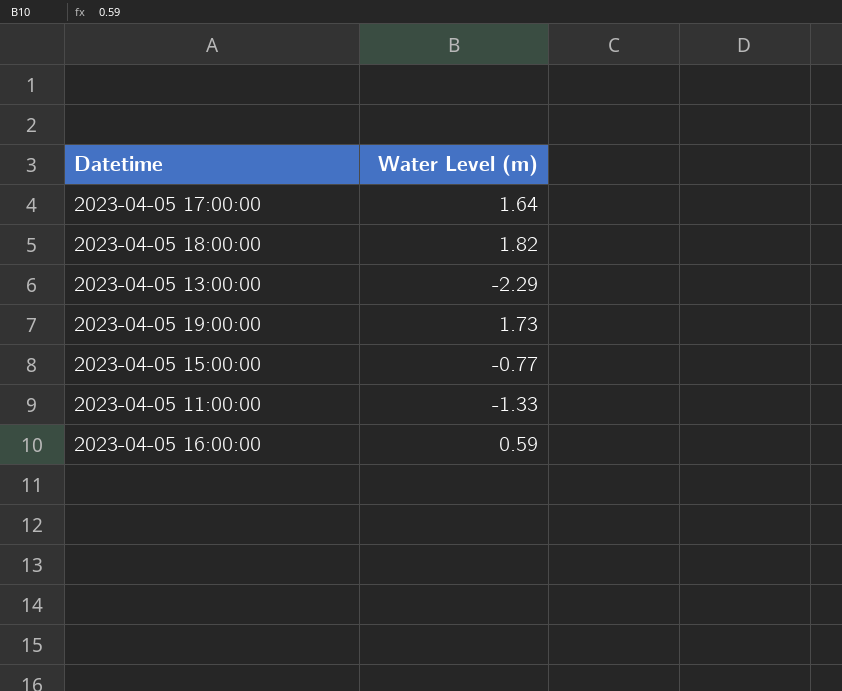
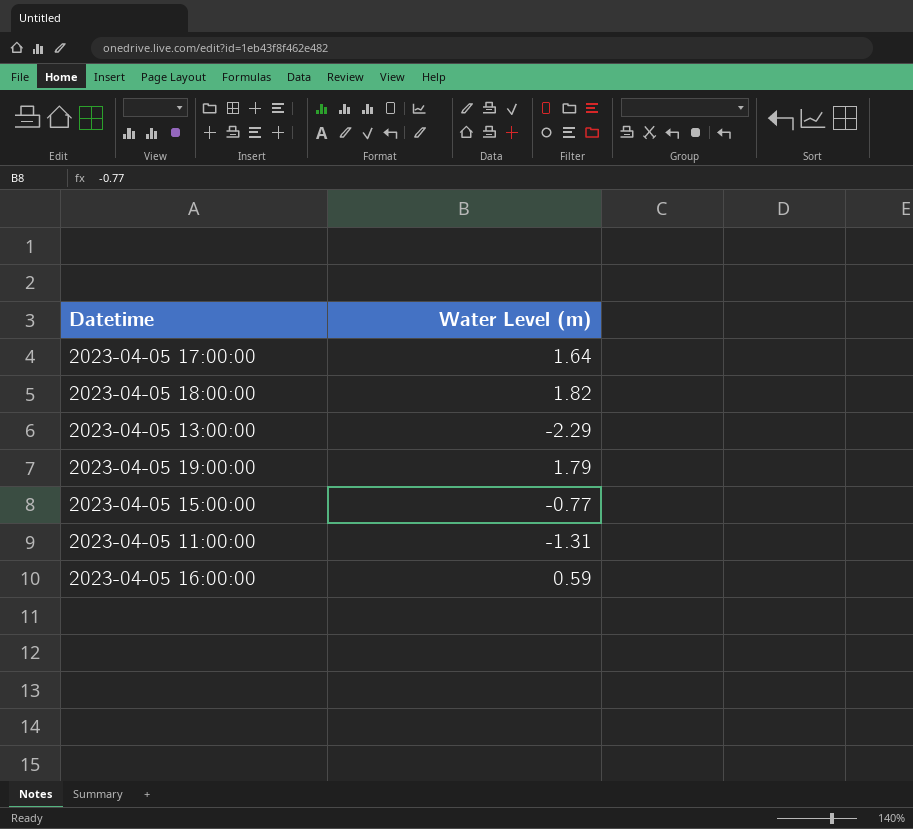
2023-04-05 19:00:00 | Water Level (m): 1.73 -> 1.79
2023-04-05 11:00:00 | Water Level (m): -1.33 -> -1.31

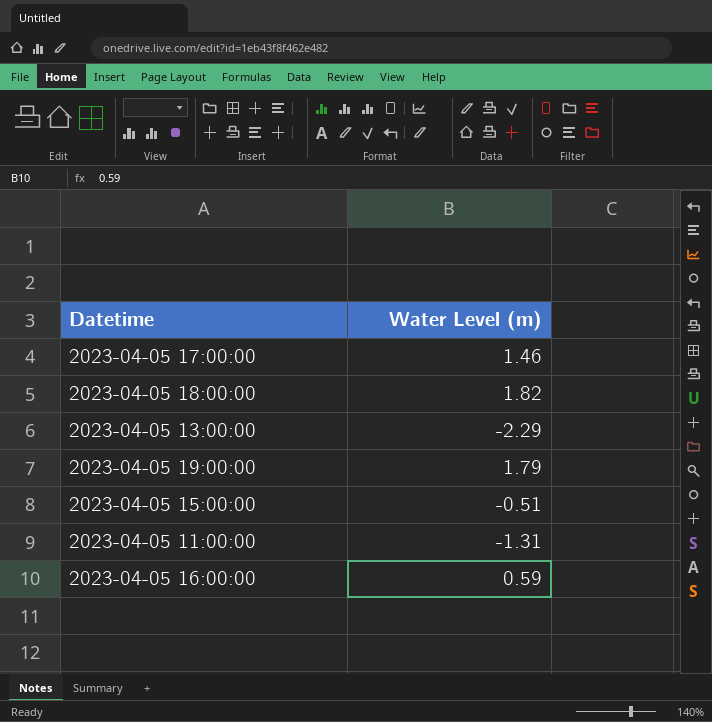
2023-04-05 17:00:00 | Water Level (m): 1.64 -> 1.46
2023-04-05 15:00:00 | Water Level (m): -0.77 -> -0.51

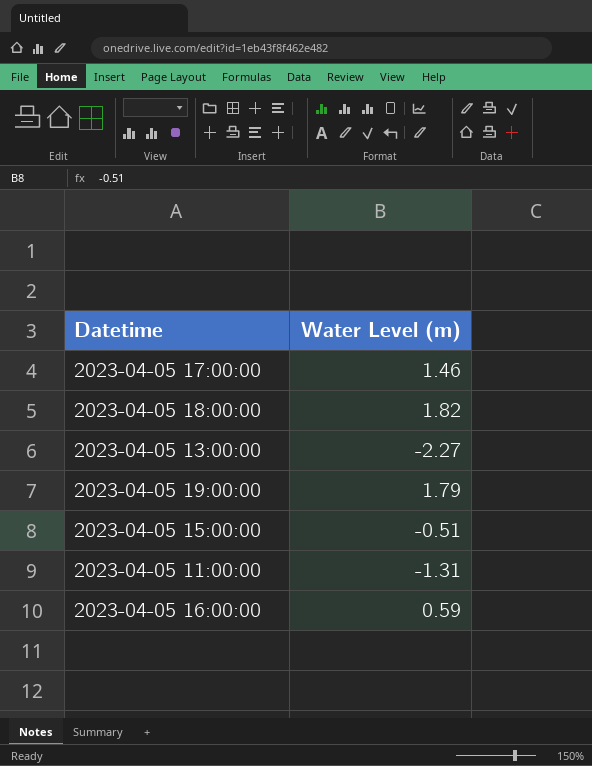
2023-04-05 13:00:00 | Water Level (m): -2.29 -> -2.27

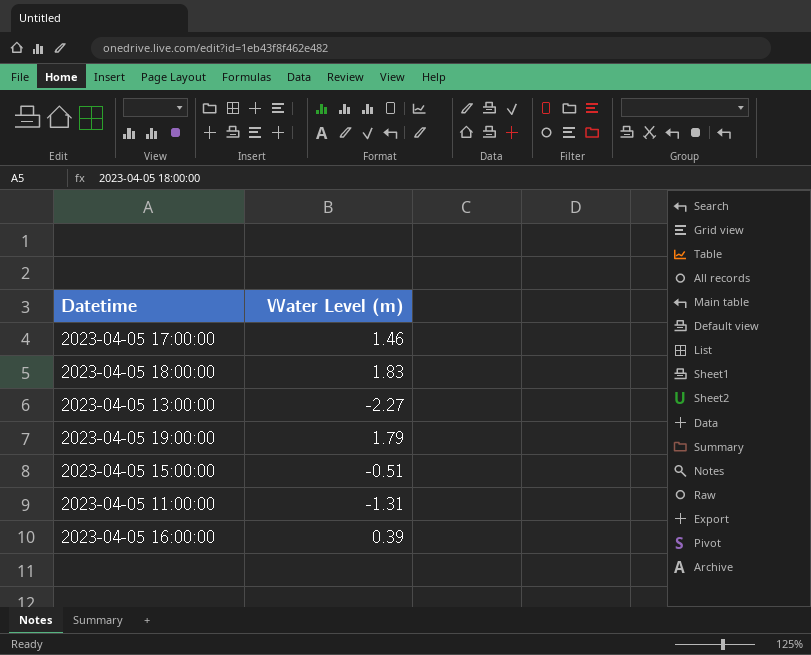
2023-04-05 18:00:00 | Water Level (m): 1.82 -> 1.83
2023-04-05 16:00:00 | Water Level (m): 0.59 -> 0.39

